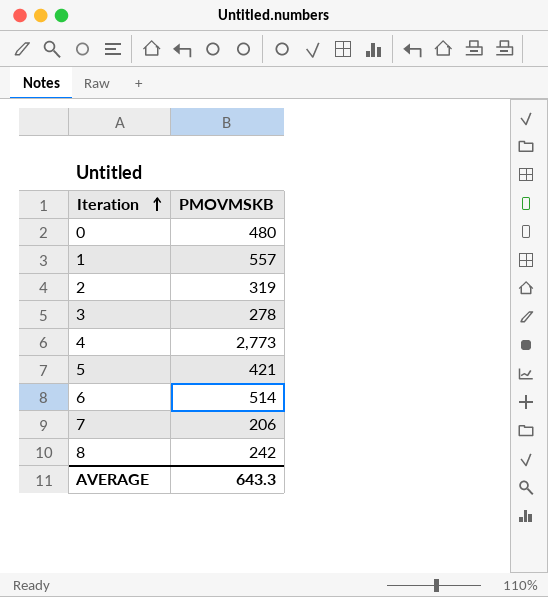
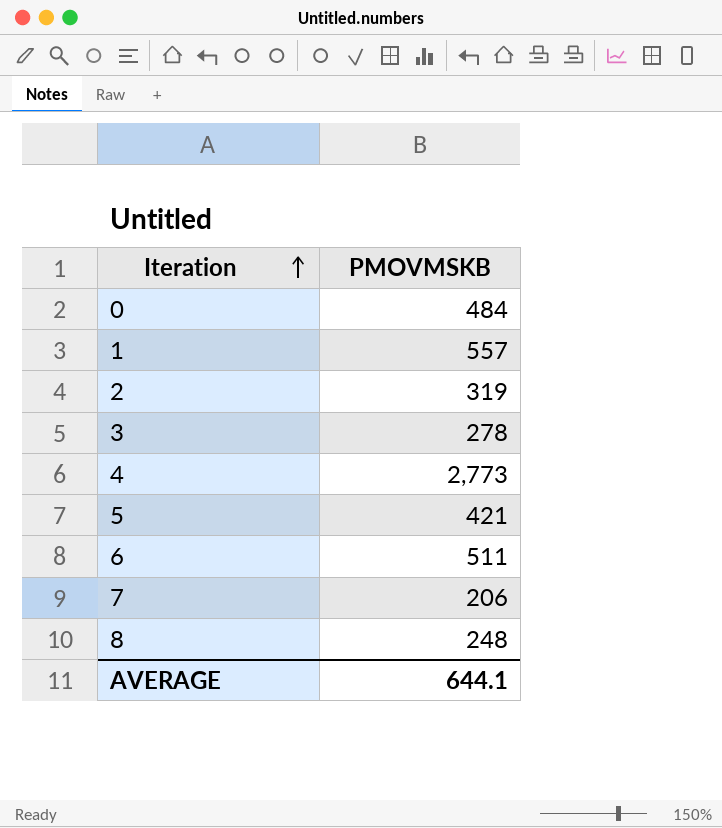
0 | PMOVMSKB: 480 -> 484
6 | PMOVMSKB: 514 -> 511
8 | PMOVMSKB: 242 -> 248
AVERAGE | PMOVMSKB: 643.3 -> 644.1

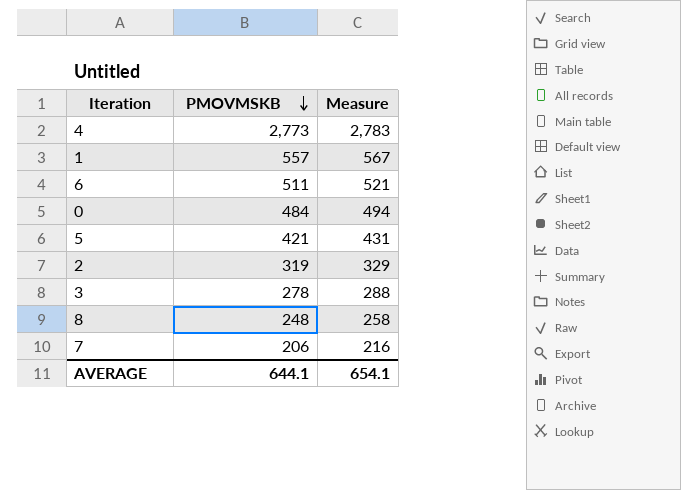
row order: Iteration ascending -> PMOVMSKB descending
column Measure | formula: none -> [PMOVMSKB] + 10

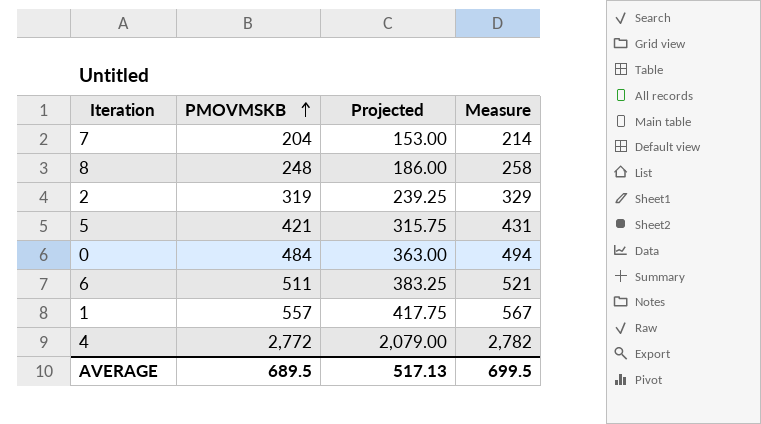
row order: PMOVMSKB descending -> PMOVMSKB ascending
column Projected | formula: none -> [PMOVMSKB] * 0.75
row 3: 278 | 288 -> none
7 | PMOVMSKB: 206 -> 204
7 | Measure: 216 -> 214
4 | PMOVMSKB: 2,773 -> 2,772
4 | Measure: 2,783 -> 2,782
AVERAGE | PMOVMSKB: 644.1 -> 689.5
AVERAGE | Measure: 654.1 -> 699.5

